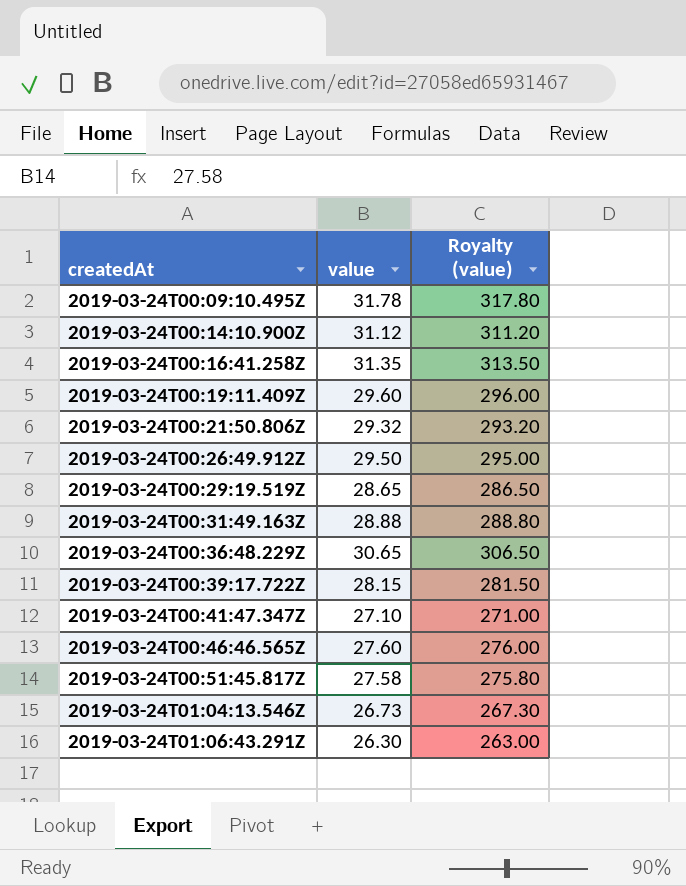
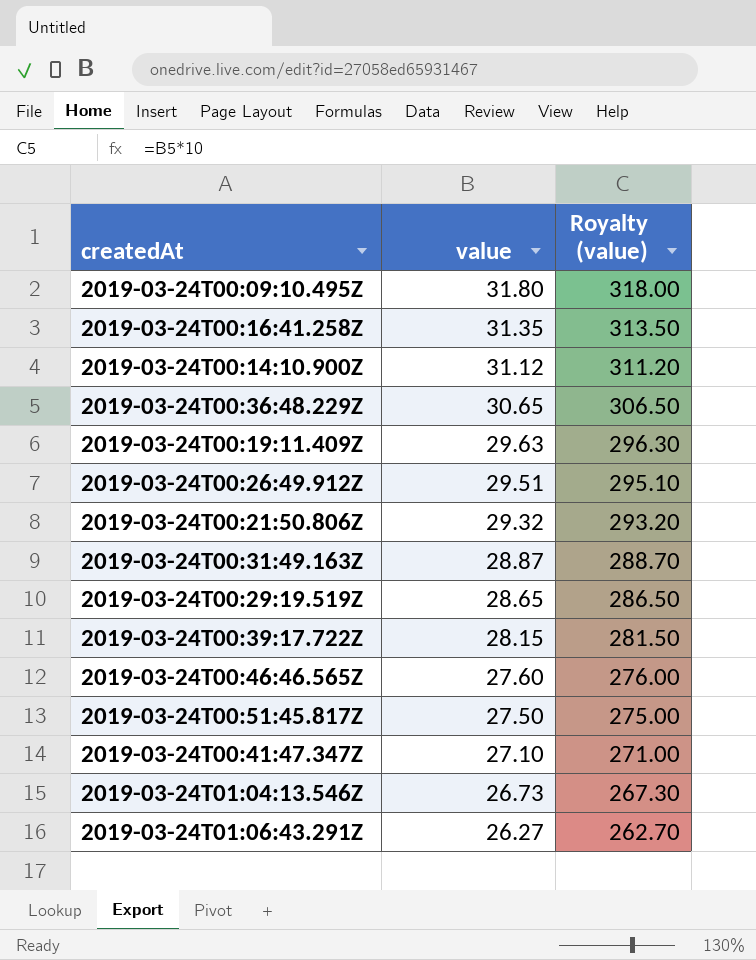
row order: createdAt ascending -> value descending
2019-03-24T00:09:10.495Z | value: 31.78 -> 31.80
2019-03-24T00:09:10.495Z | Royalty (value): 317.80 -> 318.00
2019-03-24T00:19:11.409Z | value: 29.60 -> 29.63
2019-03-24T00:19:11.409Z | Royalty (value): 296.00 -> 296.30
2019-03-24T00:26:49.912Z | value: 29.50 -> 29.51
2019-03-24T00:26:49.912Z | Royalty (value): 295.00 -> 295.10
2019-03-24T00:31:49.163Z | value: 28.88 -> 28.87
2019-03-24T00:31:49.163Z | Royalty (value): 288.80 -> 288.70
2019-03-24T00:51:45.817Z | value: 27.58 -> 27.50
2019-03-24T00:51:45.817Z | Royalty (value): 275.80 -> 275.00
2019-03-24T01:06:43.291Z | value: 26.30 -> 26.27
2019-03-24T01:06:43.291Z | Royalty (value): 263.00 -> 262.70

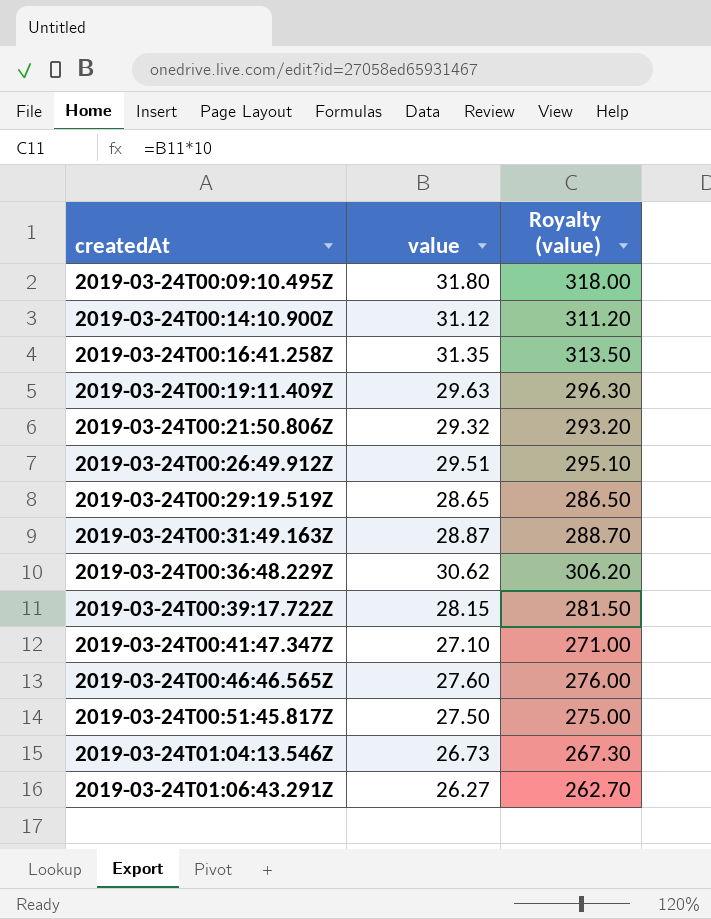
row order: value descending -> createdAt ascending
2019-03-24T00:36:48.229Z | value: 30.65 -> 30.62
2019-03-24T00:36:48.229Z | Royalty (value): 306.50 -> 306.20

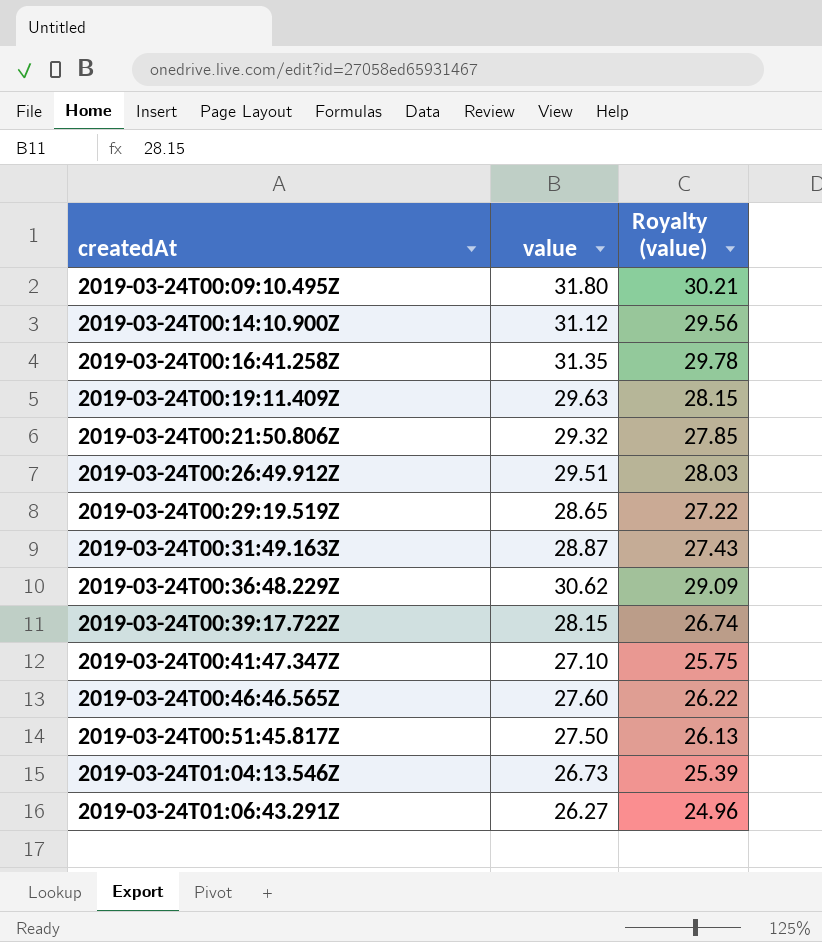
column Royalty (value) | formula: [value] * 10 -> [value] * 0.95

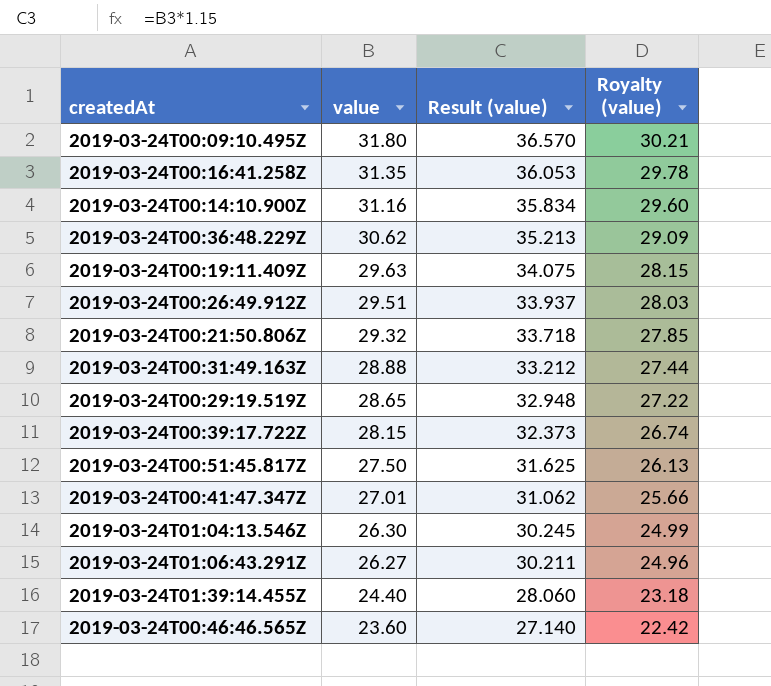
row order: createdAt ascending -> value descending
column Result (value) | formula: none -> [value] * 1.15
2019-03-24T00:14:10.900Z | value: 31.12 -> 31.16
2019-03-24T00:14:10.900Z | Royalty (value): 29.56 -> 29.60
2019-03-24T00:31:49.163Z | value: 28.87 -> 28.88
2019-03-24T00:31:49.163Z | Royalty (value): 27.43 -> 27.44
2019-03-24T00:41:47.347Z | value: 27.10 -> 27.01
2019-03-24T00:41:47.347Z | Royalty (value): 25.75 -> 25.66
2019-03-24T01:04:13.546Z | value: 26.73 -> 26.30
2019-03-24T01:04:13.546Z | Royalty (value): 25.39 -> 24.99
row 2019-03-24T01:39:14.455Z: none -> 24.40 | 28.060 | 23.18
2019-03-24T00:46:46.565Z | value: 27.60 -> 23.60
2019-03-24T00:46:46.565Z | Royalty (value): 26.22 -> 22.42

